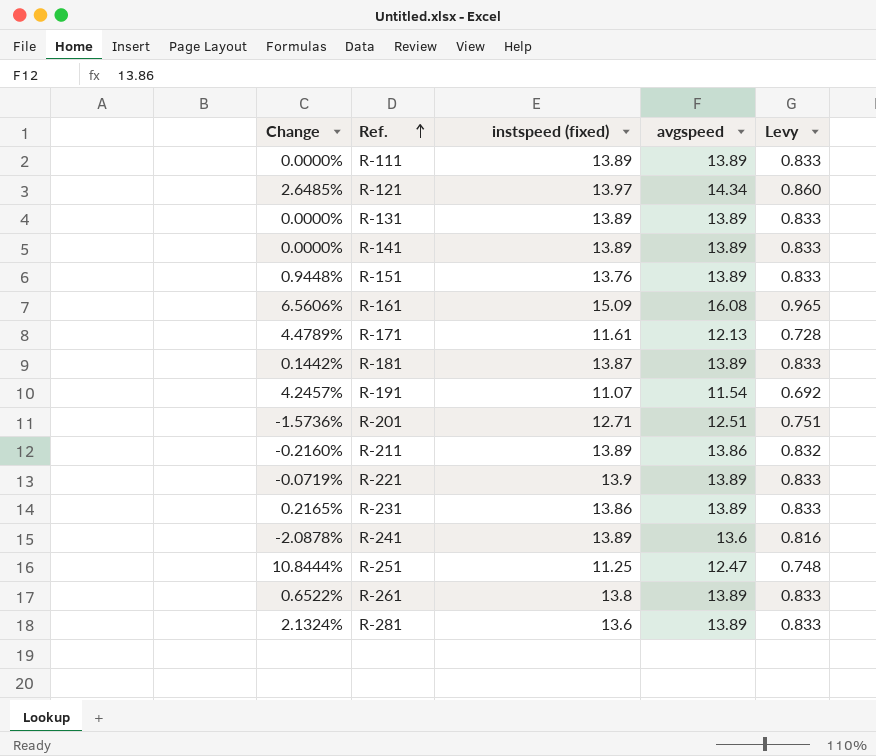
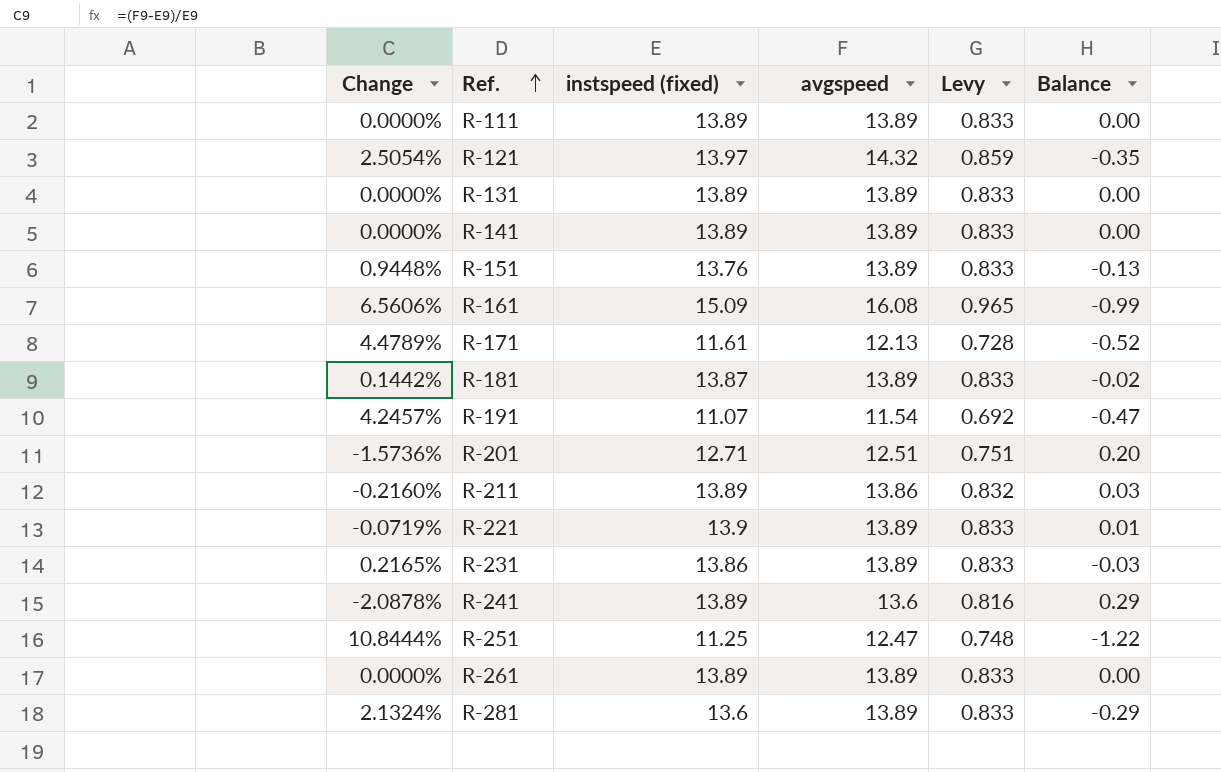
column Balance | formula: none -> [instspeed (fixed)] - [avgspeed]
R-121 | Change: 2.6485% -> 2.5054%
R-121 | avgspeed: 14.34 -> 14.32
R-121 | Levy: 0.860 -> 0.859
R-261 | Change: 0.6522% -> 0.0000%
R-261 | instspeed (fixed): 13.8 -> 13.89

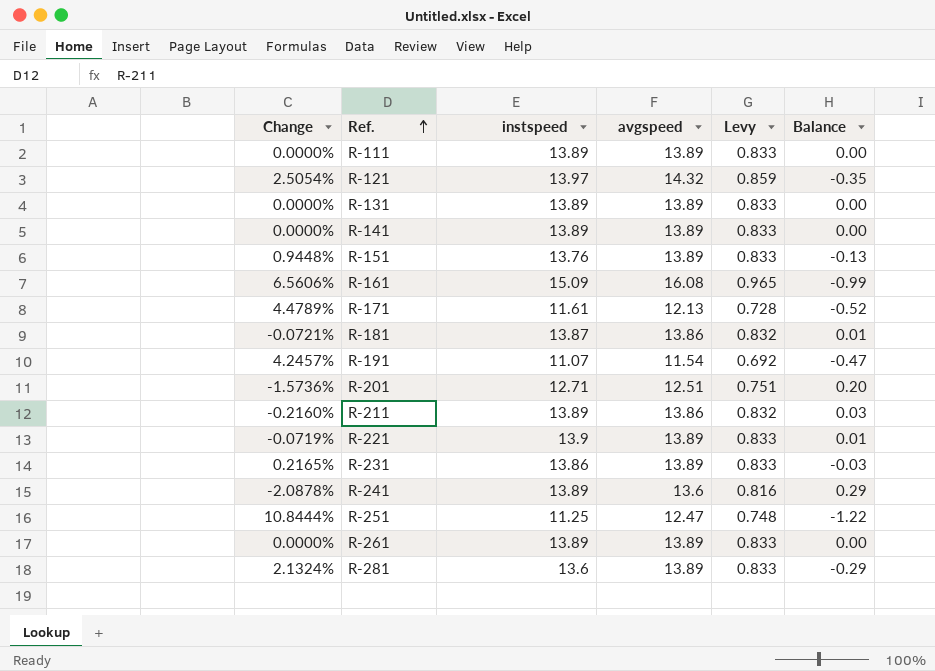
column name: instspeed (fixed) -> instspeed
R-181 | Change: 0.1442% -> -0.0721%
R-181 | avgspeed: 13.89 -> 13.86
R-181 | Levy: 0.833 -> 0.832
R-181 | Balance: -0.02 -> 0.01

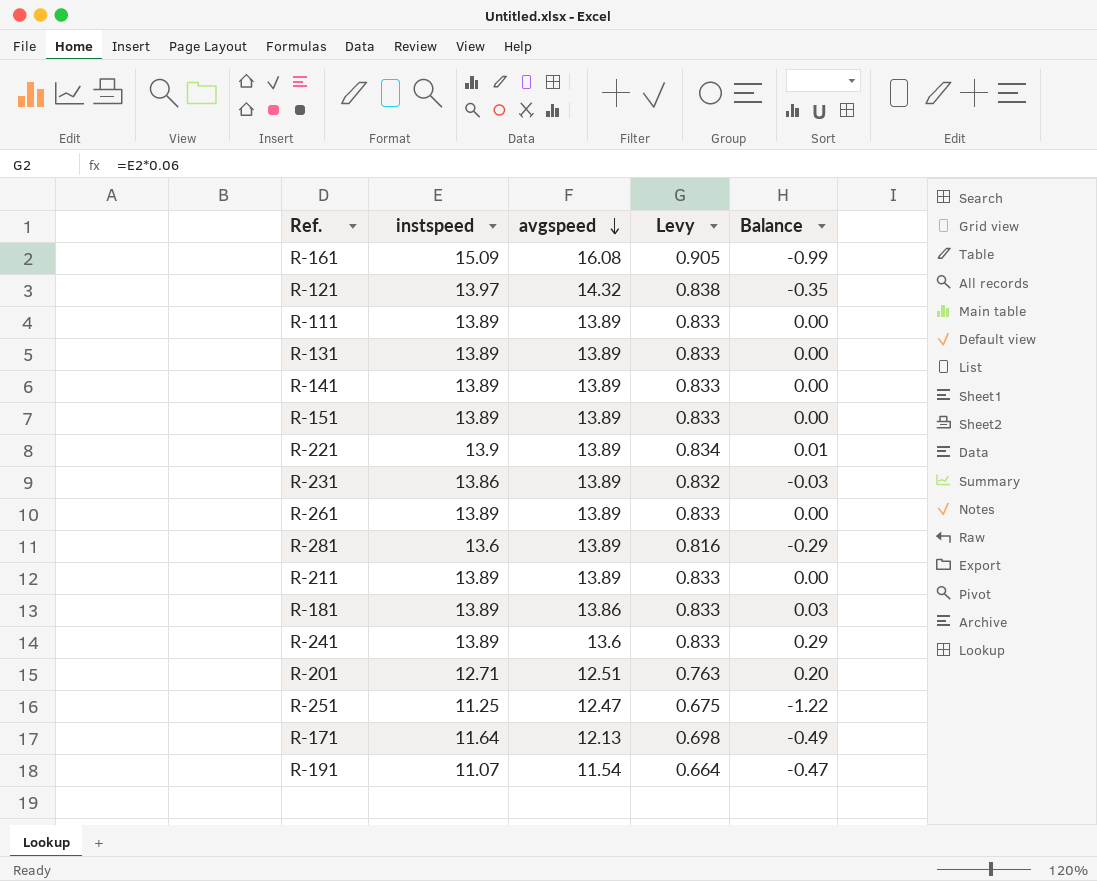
row order: Ref. ascending -> avgspeed descending
column Change | formula: ([avgspeed] - [instspeed]) / [instspeed] -> none
column Levy | formula: [avgspeed] * 0.06 -> [instspeed] * 0.06
R-151 | instspeed: 13.76 -> 13.89
R-151 | Balance: -0.13 -> 0.00
R-211 | avgspeed: 13.86 -> 13.89
R-211 | Balance: 0.03 -> 0.00
R-181 | instspeed: 13.87 -> 13.89
R-181 | Balance: 0.01 -> 0.03
R-171 | instspeed: 11.61 -> 11.64
R-171 | Balance: -0.52 -> -0.49

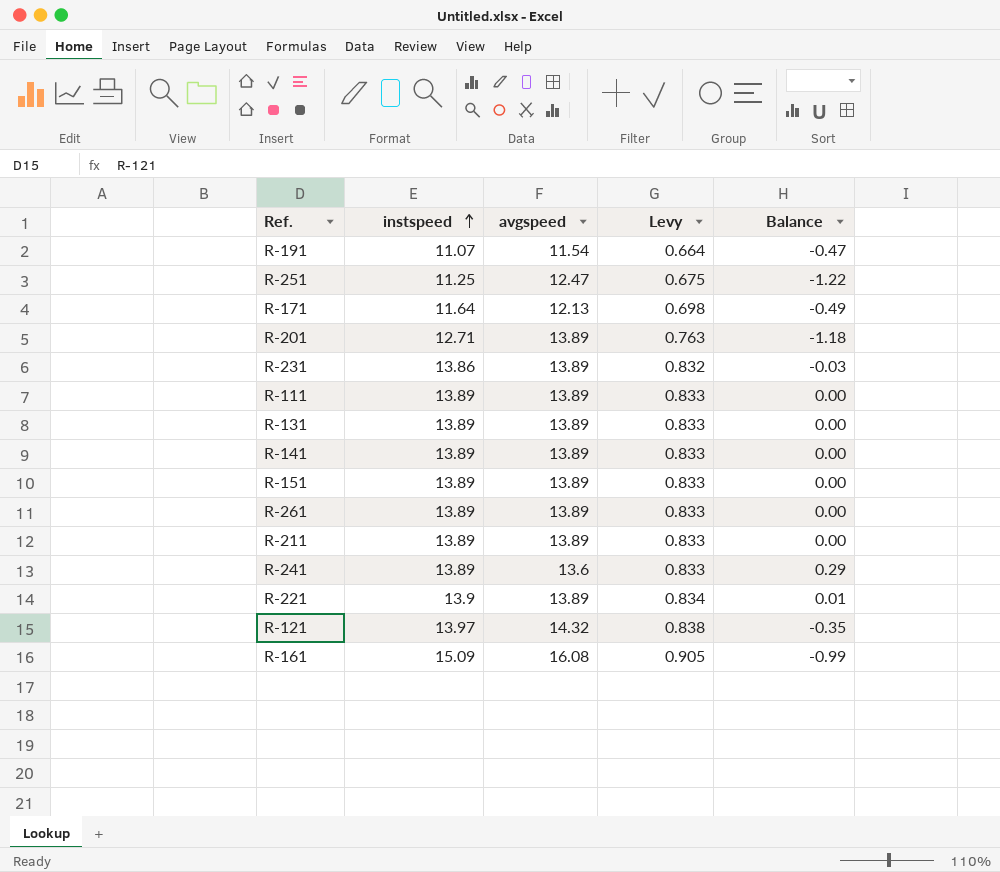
row order: avgspeed descending -> instspeed ascending
row R-281: 13.6 | 13.89 | 0.816 | -0.29 -> none
row R-181: 13.89 | 13.86 | 0.833 | 0.03 -> none
R-201 | avgspeed: 12.51 -> 13.89
R-201 | Balance: 0.20 -> -1.18

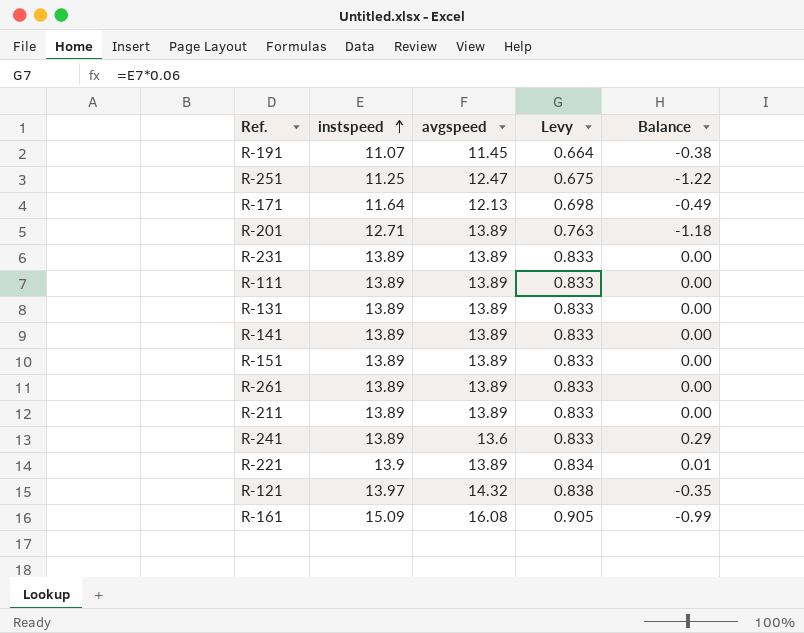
R-191 | avgspeed: 11.54 -> 11.45
R-191 | Balance: -0.47 -> -0.38
R-231 | instspeed: 13.86 -> 13.89
R-231 | Levy: 0.832 -> 0.833
R-231 | Balance: -0.03 -> 0.00

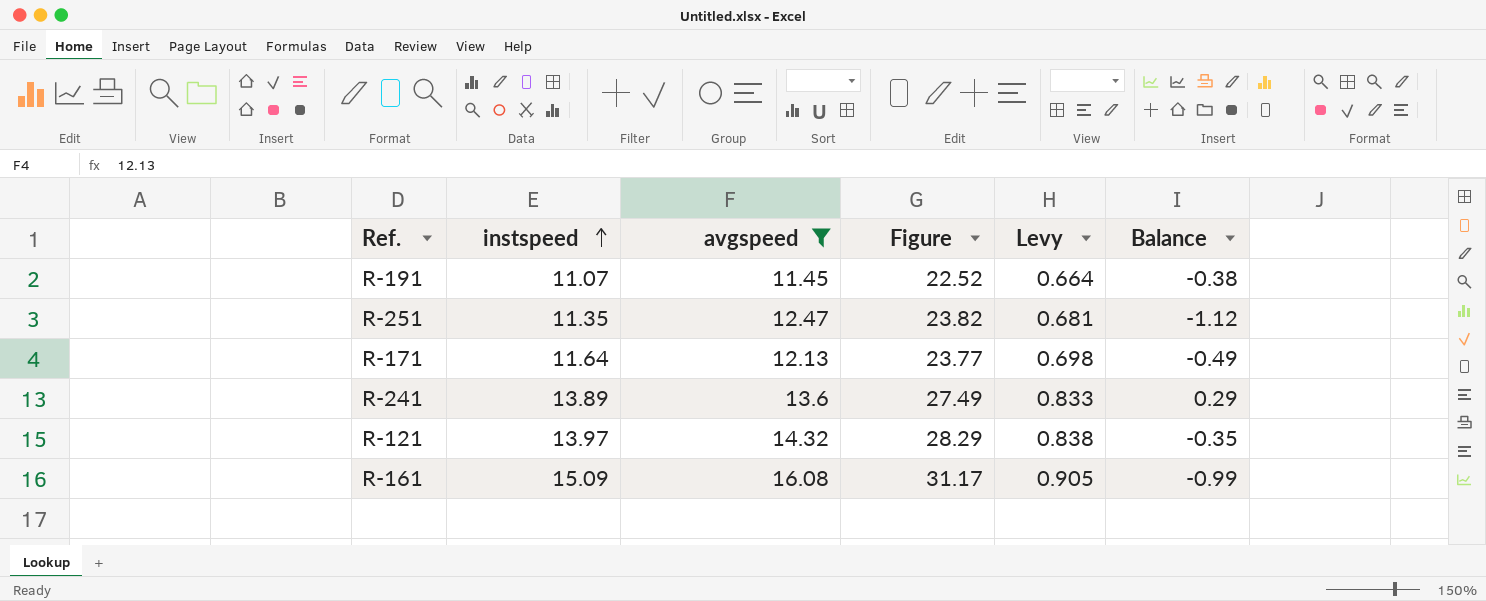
filter: none -> avgspeed != 13.89
column Figure | formula: none -> [instspeed] + [avgspeed]
R-251 | instspeed: 11.25 -> 11.35
R-251 | Levy: 0.675 -> 0.681
R-251 | Balance: -1.22 -> -1.12

